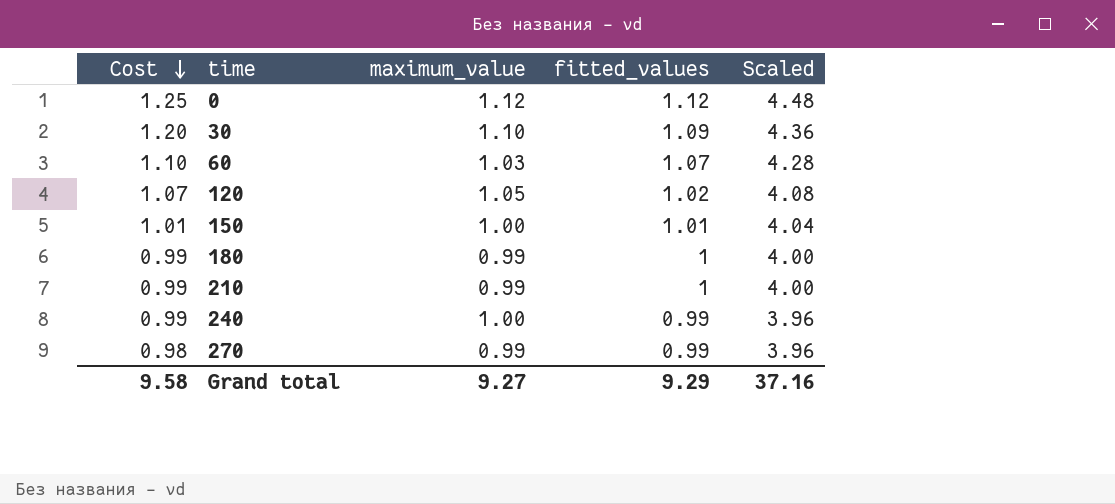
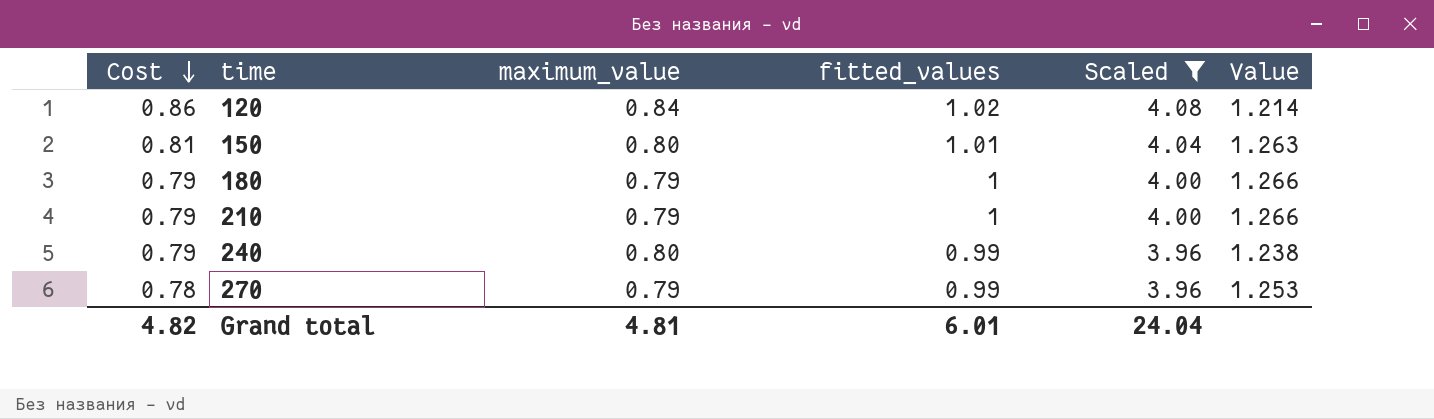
filter: none -> Scaled <= 4.08
column Value | formula: none -> [fitted_values] / [maximum_value]
120 | Cost: 1.07 -> 0.86
120 | maximum_value: 1.05 -> 0.84
150 | Cost: 1.01 -> 0.81
150 | maximum_value: 1.00 -> 0.80
180 | Cost: 0.99 -> 0.79
180 | maximum_value: 0.99 -> 0.79
210 | Cost: 0.99 -> 0.79
210 | maximum_value: 0.99 -> 0.79
240 | Cost: 0.99 -> 0.79
240 | maximum_value: 1.00 -> 0.80
270 | Cost: 0.98 -> 0.78
270 | maximum_value: 0.99 -> 0.79
Grand total | Cost: 9.58 -> 4.82
Grand total | maximum_value: 9.27 -> 4.81
Grand total | fitted_values: 9.29 -> 6.01
Grand total | Scaled: 37.16 -> 24.04

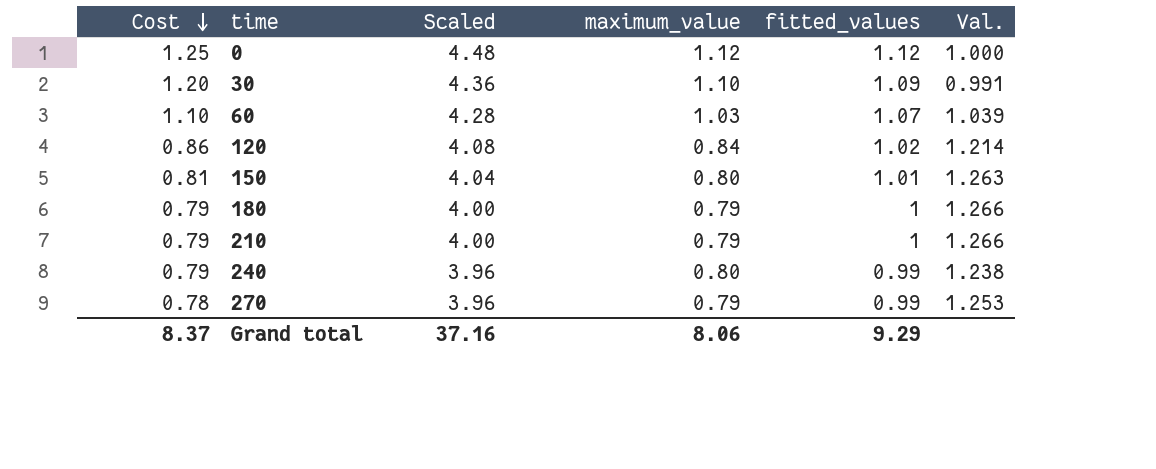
filter: Scaled <= 4.08 -> none
column Scaled | position: 5 -> 3
column name: Value -> Val.
Grand total | Cost: 4.82 -> 8.37
Grand total | Scaled: 24.04 -> 37.16
Grand total | maximum_value: 4.81 -> 8.06
Grand total | fitted_values: 6.01 -> 9.29

